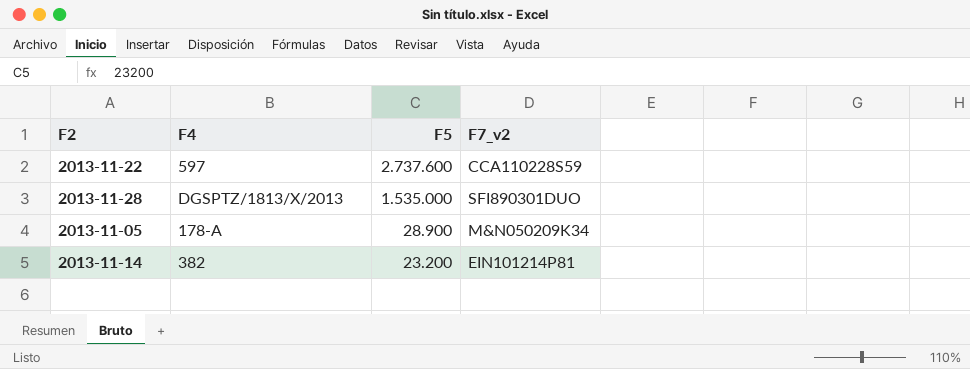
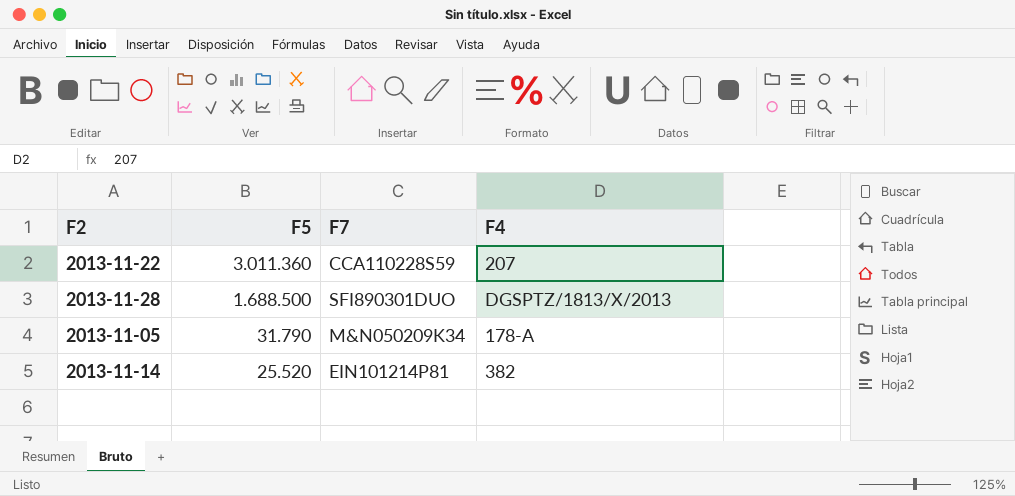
column name: F7_v2 -> F7
column F4 | position: 2 -> 4
2013-11-22 | F5: 2.737.600 -> 3.011.360
2013-11-22 | F4: 597 -> 207
2013-11-28 | F5: 1.535.000 -> 1.688.500
2013-11-05 | F5: 28.900 -> 31.790
2013-11-14 | F5: 23.200 -> 25.520

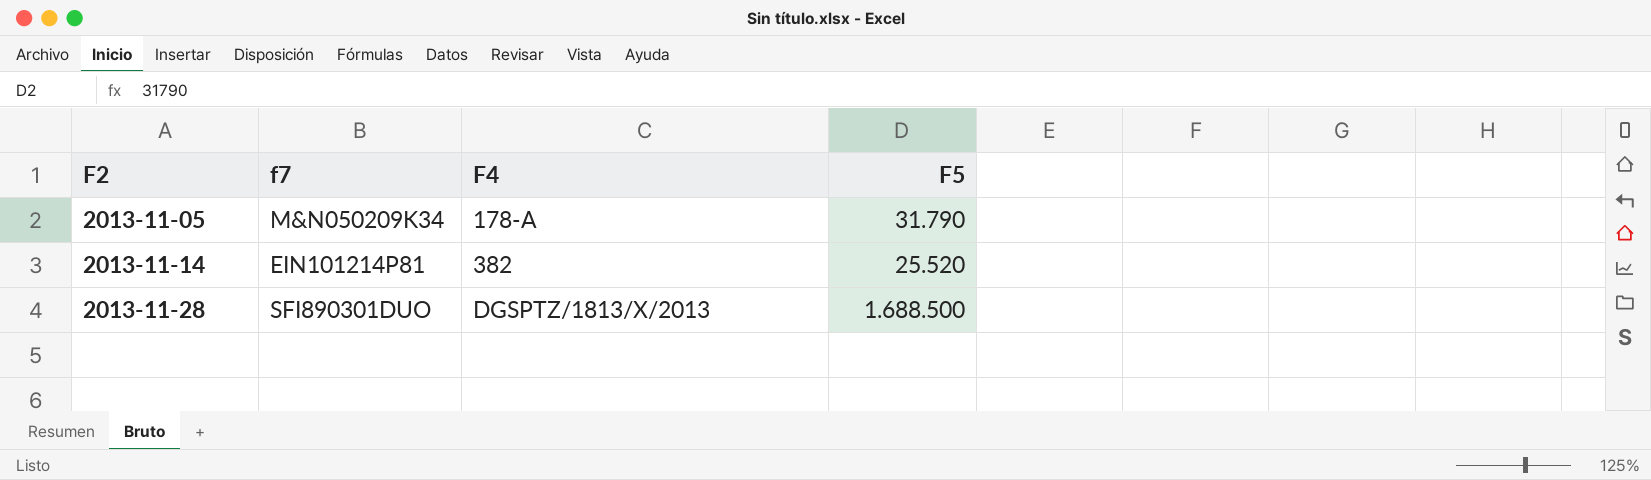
row order: F5 descending -> F2 ascending
column name: F7 -> f7
column F5 | position: 2 -> 4
row 2013-11-22: 3.011.360 | CCA110228S59 | 207 -> none

